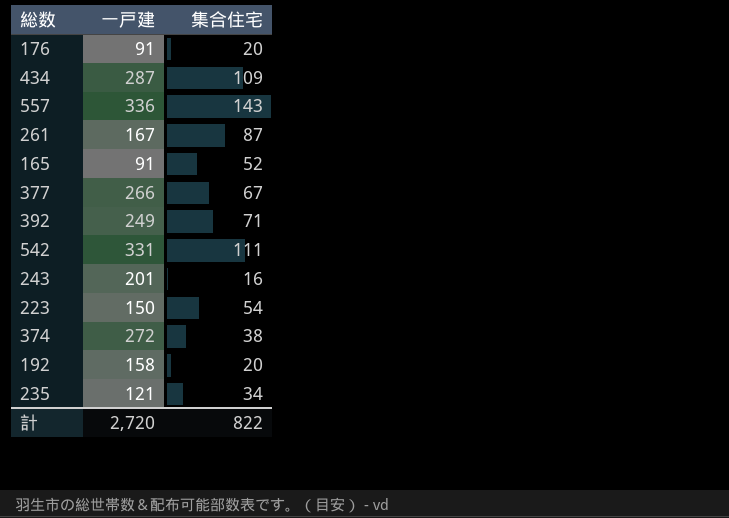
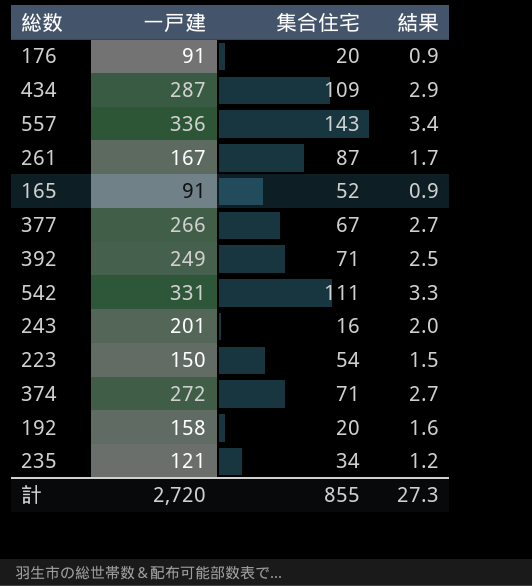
column 結果 | formula: none -> [一戸建] * 0.01
374 | 集合住宅: 38 -> 71
計 | 集合住宅: 822 -> 855

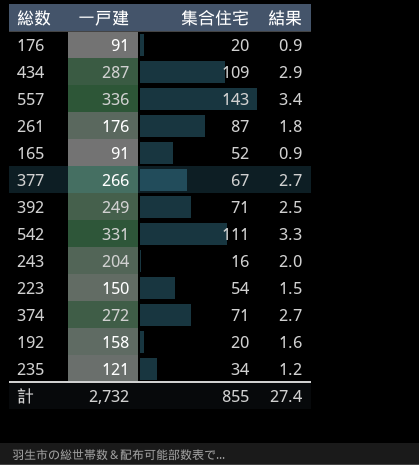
261 | 一戸建: 167 -> 176
261 | 結果: 1.7 -> 1.8
243 | 一戸建: 201 -> 204
計 | 一戸建: 2,720 -> 2,732
計 | 結果: 27.3 -> 27.4

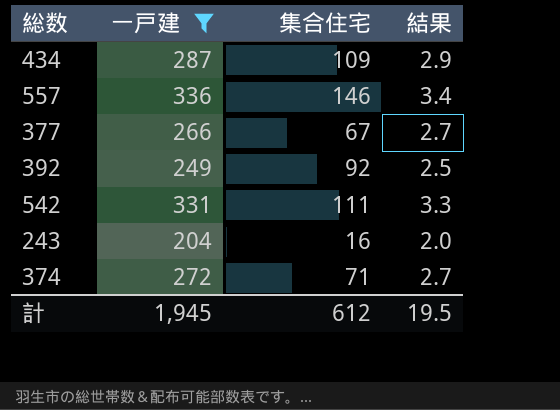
filter: none -> 一戸建 >= 204
557 | 集合住宅: 143 -> 146
392 | 集合住宅: 71 -> 92
計 | 一戸建: 2,732 -> 1,945
計 | 集合住宅: 855 -> 612
計 | 結果: 27.4 -> 19.5

